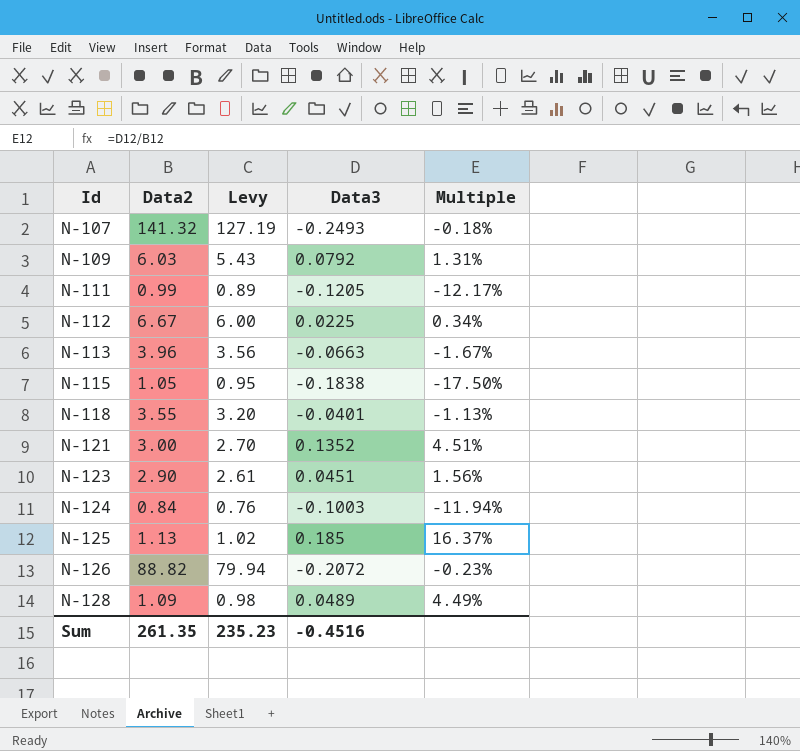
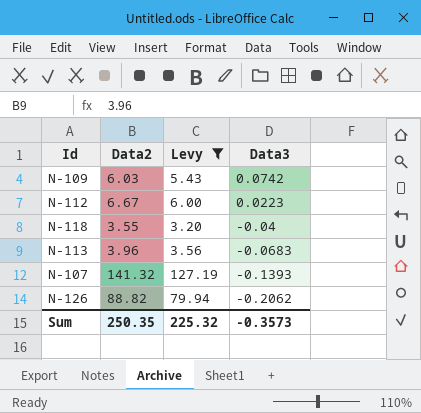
filter: none -> Levy >= 3.20
row order: Id ascending -> Data3 descending
column Multiple | formula: [Data3] / [Data2] -> none
N-109 | Data3: 0.0792 -> 0.0742
N-112 | Data3: 0.0225 -> 0.0223
N-118 | Data3: -0.0401 -> -0.04
N-113 | Data3: -0.0663 -> -0.0683
N-107 | Data3: -0.2493 -> -0.1393
N-126 | Data3: -0.2072 -> -0.2062
Sum | Data2: 261.35 -> 250.35
Sum | Levy: 235.23 -> 225.32
Sum | Data3: -0.4516 -> -0.3573

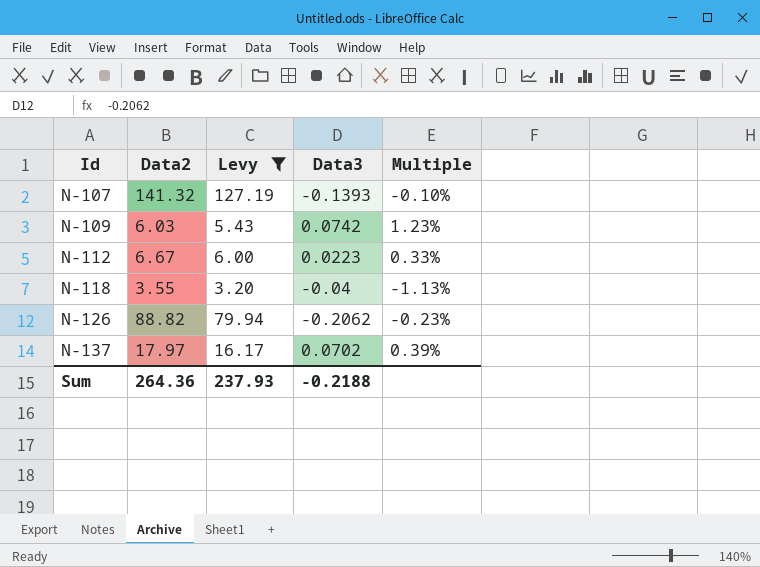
row order: Data3 descending -> Id ascending
column Multiple | formula: none -> [Data3] / [Data2]
row N-113: 3.96 | 3.56 | -0.0683 -> none
row N-137: none -> 17.97 | 16.17 | 0.0702 | 0.39%
Sum | Data2: 250.35 -> 264.36
Sum | Levy: 225.32 -> 237.93
Sum | Data3: -0.3573 -> -0.2188

